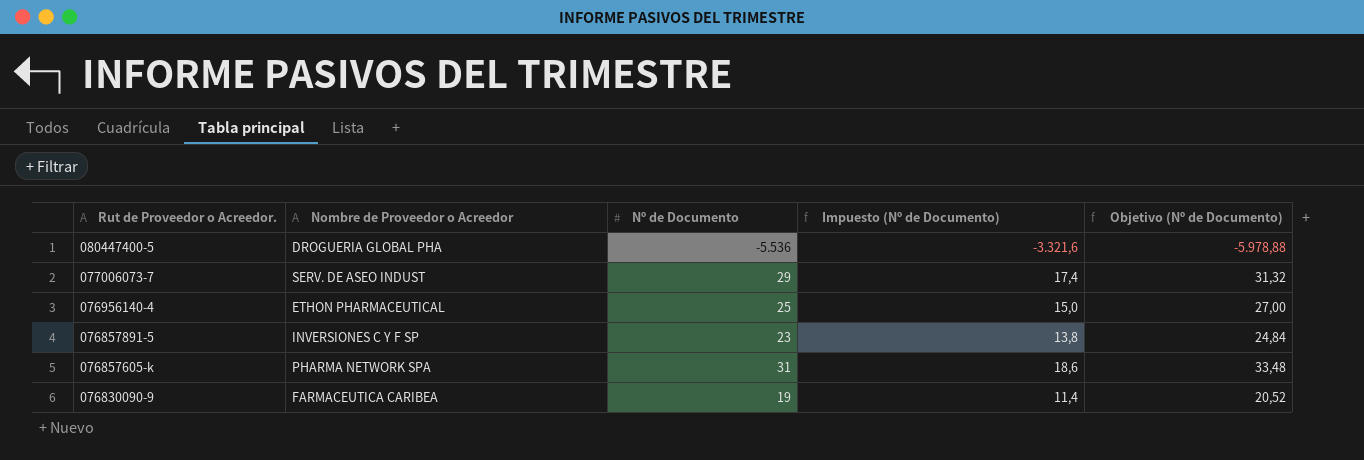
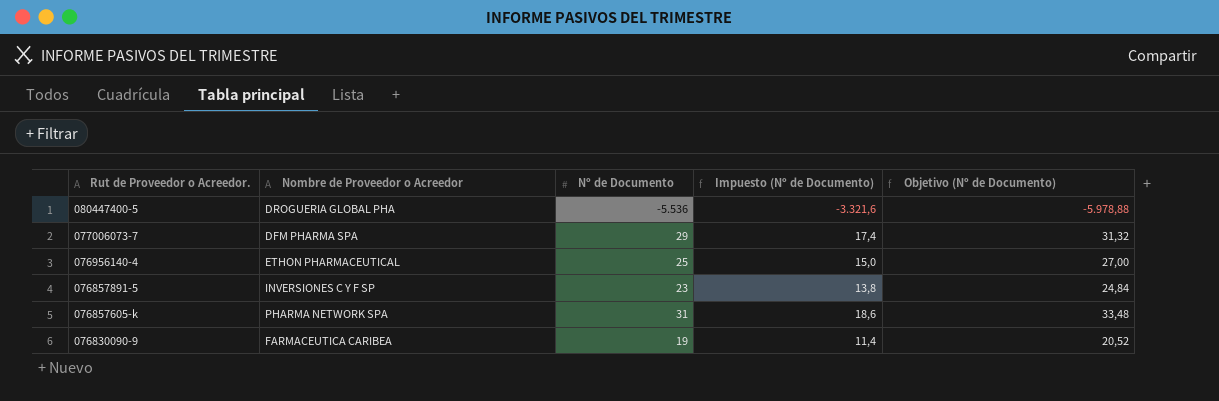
077006073-7 | Nombre de Proveedor o Acreedor: SERV. DE ASEO INDUST -> DFM PHARMA SPA

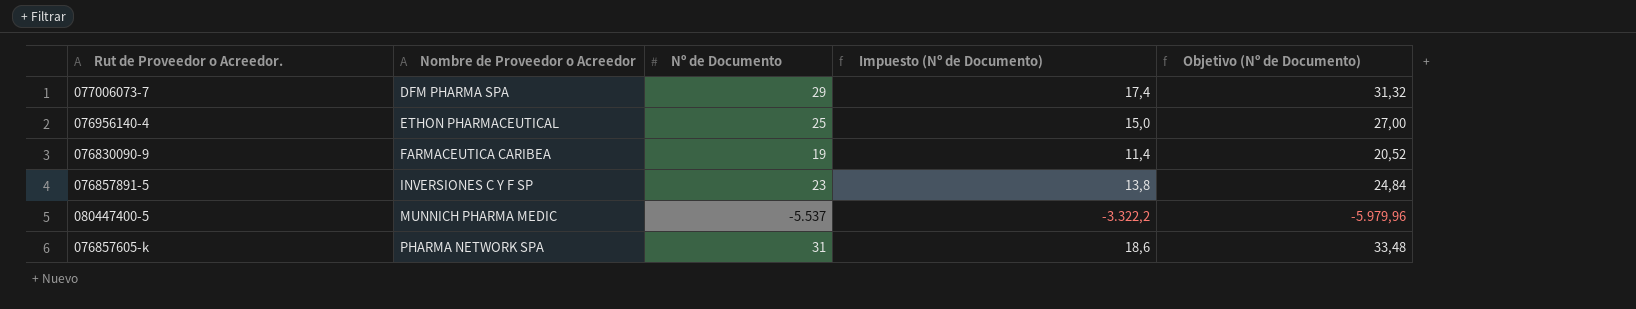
row order: Rut de Proveedor o Acreedor. descending -> Nombre de Proveedor o Acreedor ascending
080447400-5 | Nombre de Proveedor o Acreedor: DROGUERIA GLOBAL PHA -> MUNNICH PHARMA MEDIC
080447400-5 | Nº de Documento: -5.536 -> -5.537
080447400-5 | Impuesto (Nº de Documento): -3.321,6 -> -3.322,2
080447400-5 | Objetivo (Nº de Documento): -5.978,88 -> -5.979,96

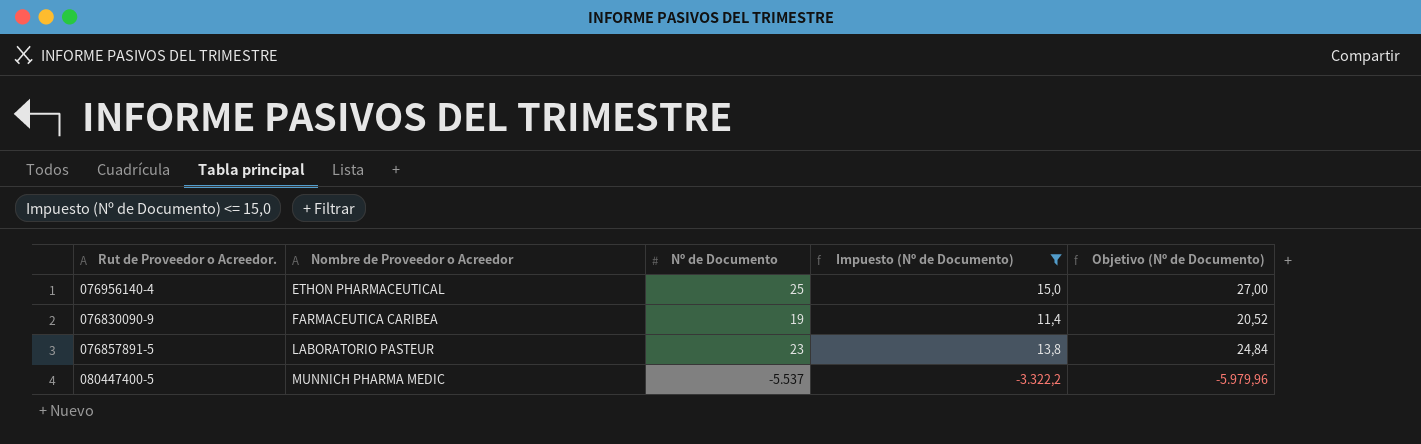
filter: none -> Impuesto (Nº de Documento) <= 15,0
076857891-5 | Nombre de Proveedor o Acreedor: INVERSIONES C Y F SP -> LABORATORIO PASTEUR

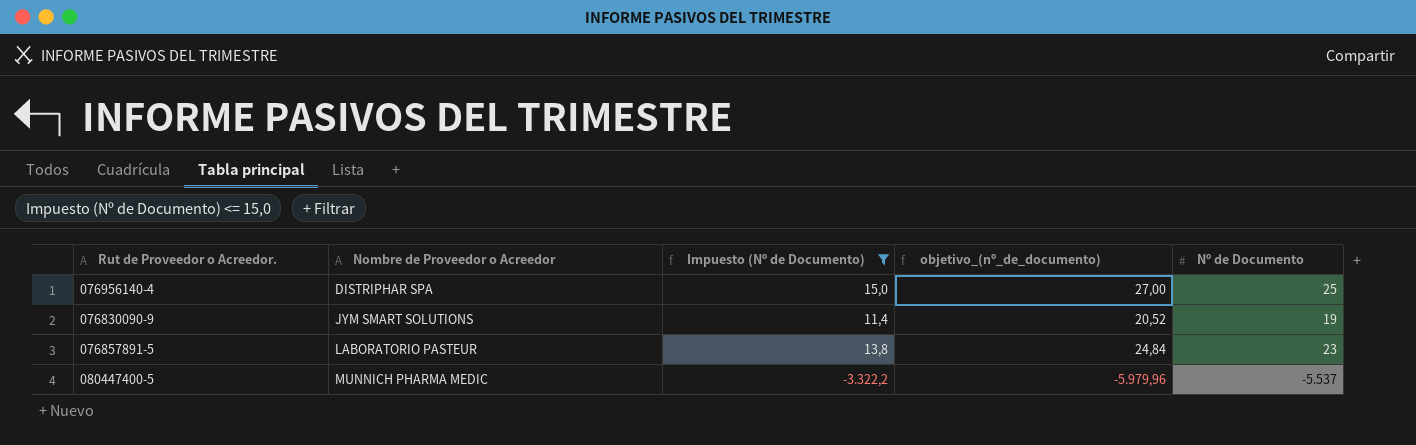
column name: Objetivo (Nº de Documento) -> objetivo_(nº_de_documento)
column Nº de Documento | position: 3 -> 5
076956140-4 | Nombre de Proveedor o Acreedor: ETHON PHARMACEUTICAL -> DISTRIPHAR SPA
076830090-9 | Nombre de Proveedor o Acreedor: FARMACEUTICA CARIBEA -> JYM SMART SOLUTIONS

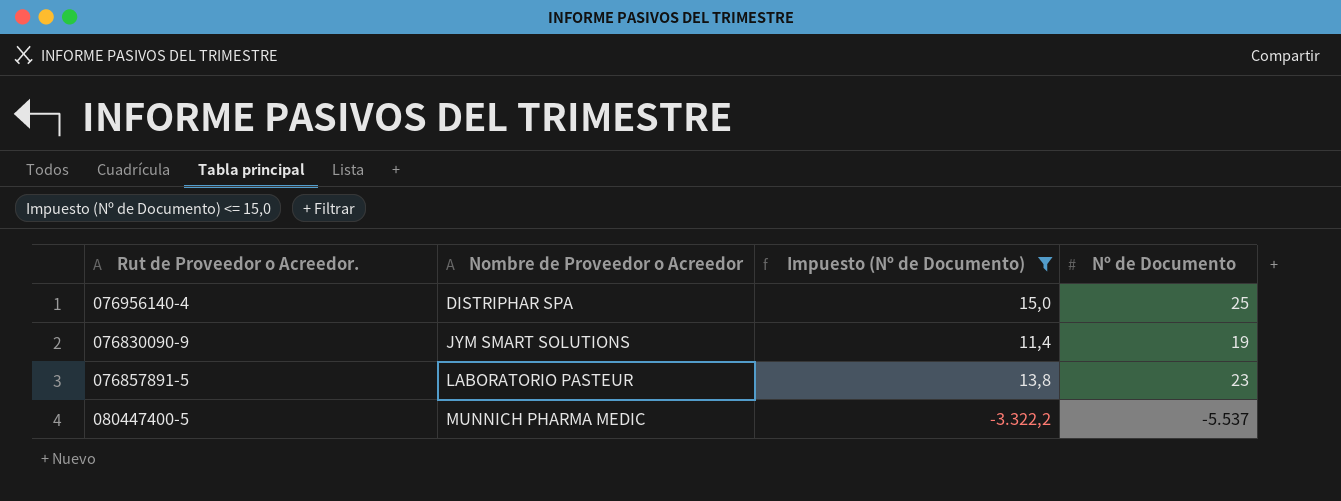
column objetivo_(nº_de_documento) | formula: [Nº de Documento] * 1,08 -> none

